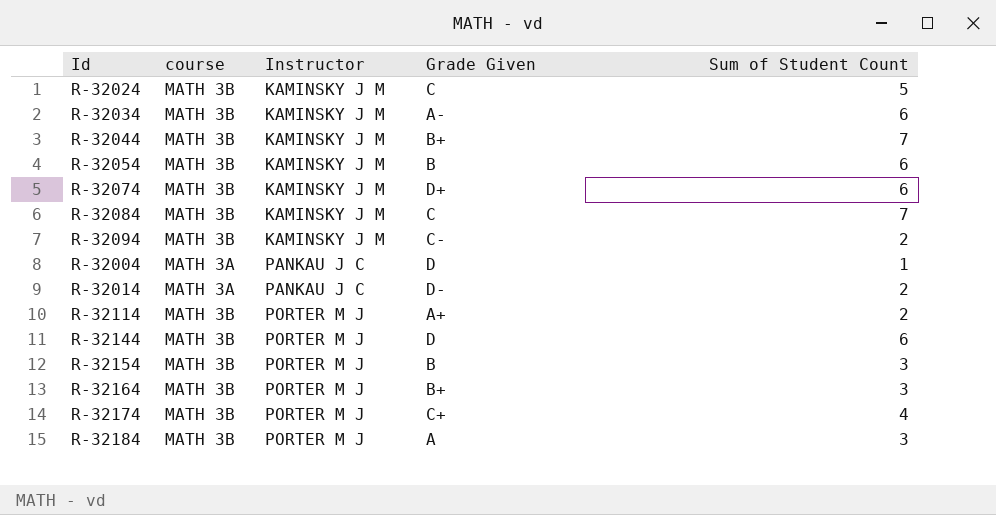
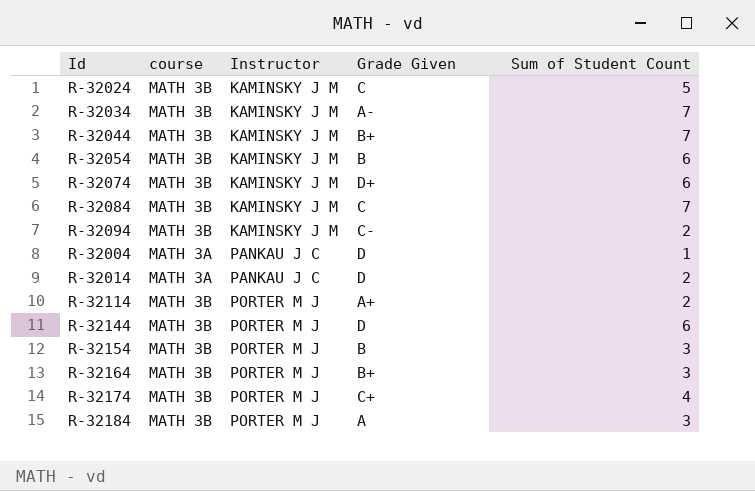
R-32034 | Sum of Student Count: 6 -> 7
R-32014 | Grade Given: D- -> D

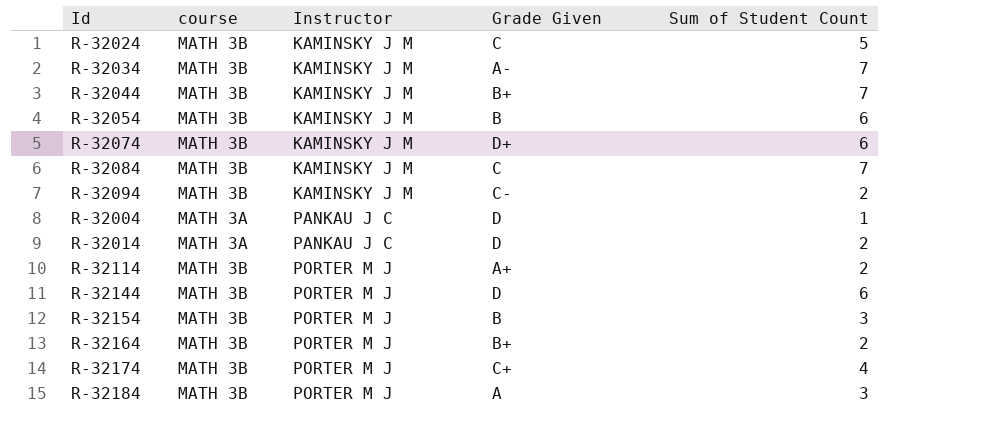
R-32164 | Sum of Student Count: 3 -> 2

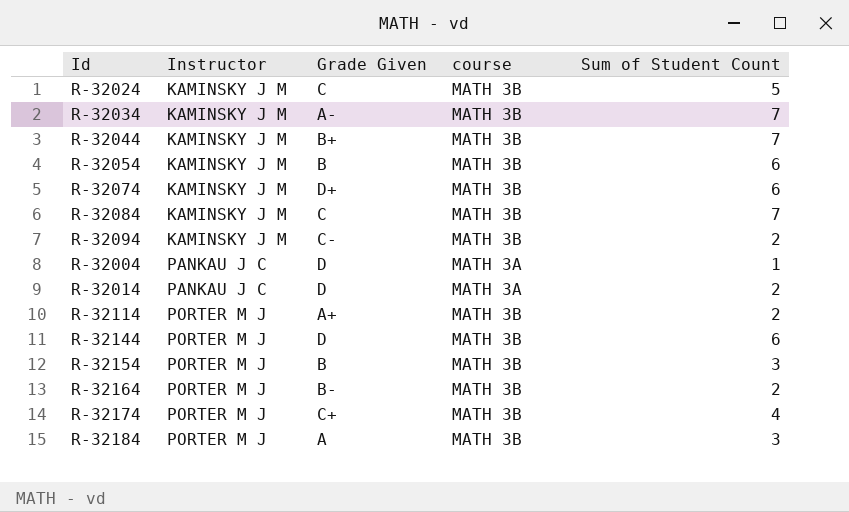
column course | position: 2 -> 4
R-32164 | Grade Given: B+ -> B-

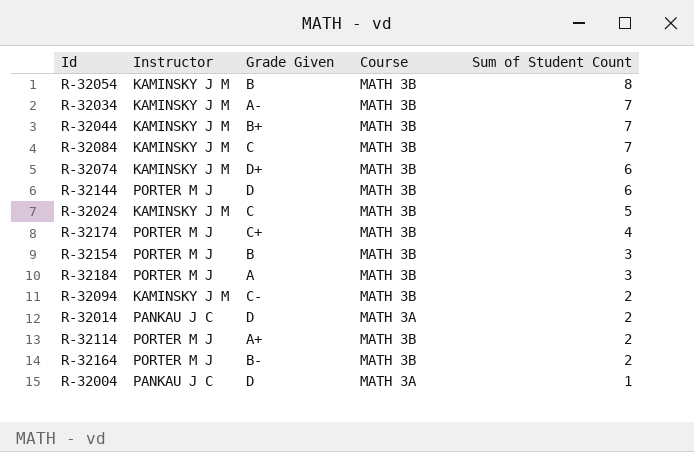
row order: Instructor ascending -> Sum of Student Count descending
column name: course -> Course
R-32054 | Sum of Student Count: 6 -> 8

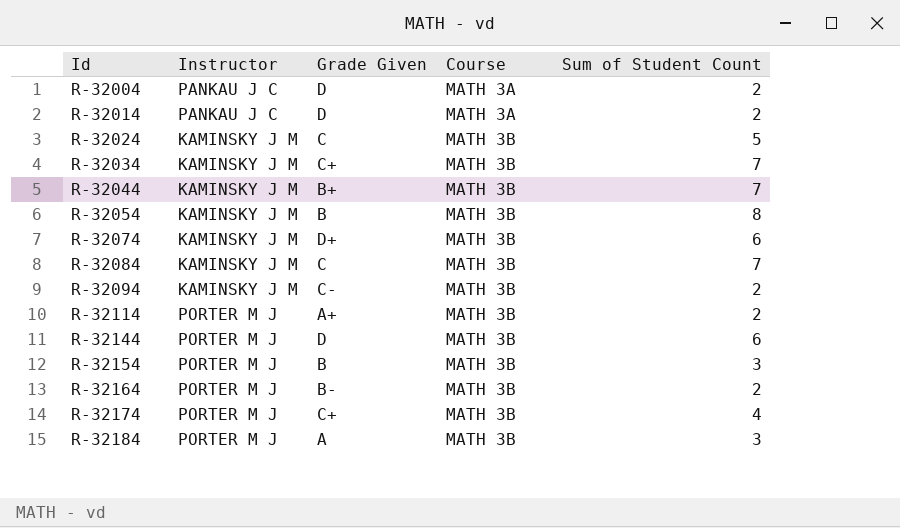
row order: Sum of Student Count descending -> Id ascending
R-32004 | Sum of Student Count: 1 -> 2
R-32034 | Grade Given: A- -> C+

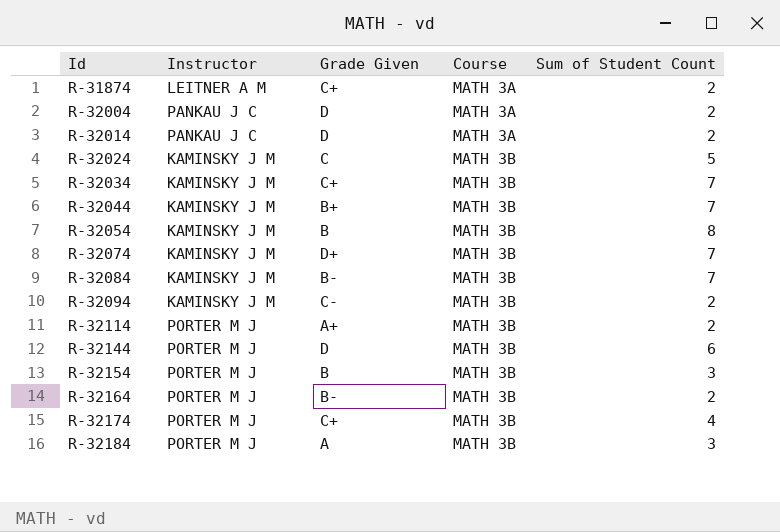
row R-31874: none -> LEITNER A M | C+ | MATH 3A | 2
R-32074 | Sum of Student Count: 6 -> 7
R-32084 | Grade Given: C -> B-

